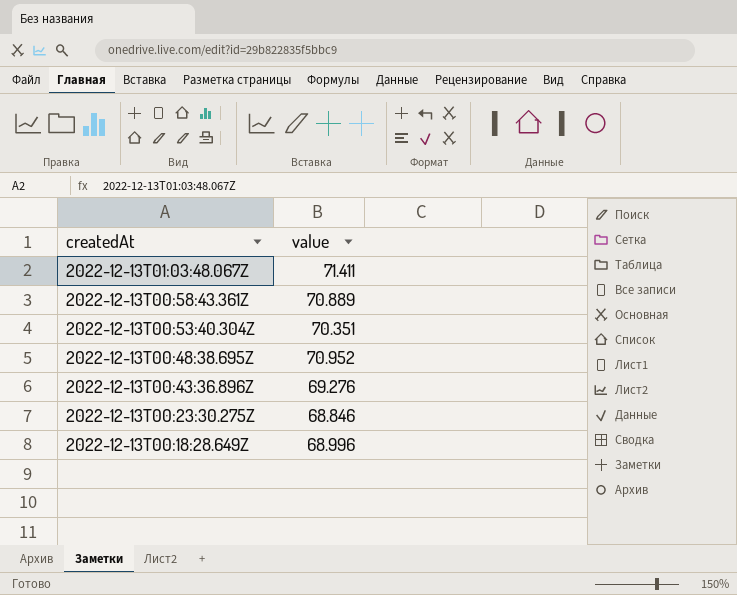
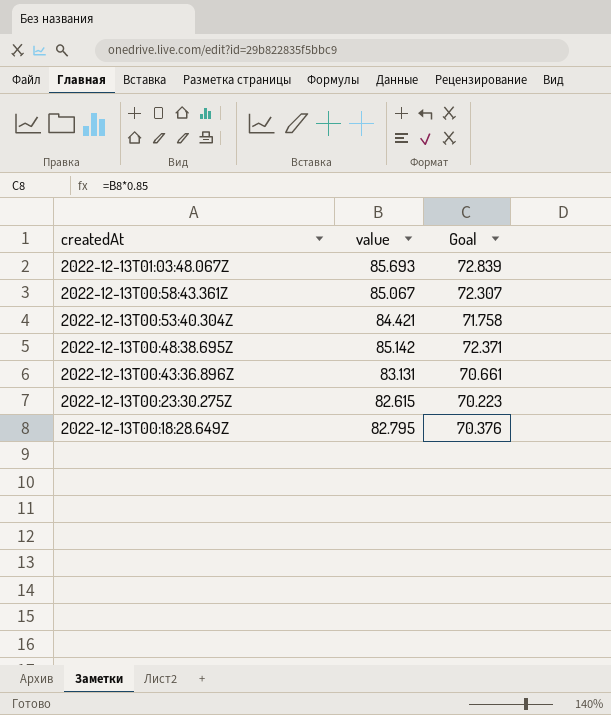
column Goal | formula: none -> [value] * 0.85
2022-12-13T01:03:48.067Z | value: 71.411 -> 85.693
2022-12-13T00:58:43.361Z | value: 70.889 -> 85.067
2022-12-13T00:53:40.304Z | value: 70.351 -> 84.421
2022-12-13T00:48:38.695Z | value: 70.952 -> 85.142
2022-12-13T00:43:36.896Z | value: 69.276 -> 83.131
2022-12-13T00:23:30.275Z | value: 68.846 -> 82.615
2022-12-13T00:18:28.649Z | value: 68.996 -> 82.795

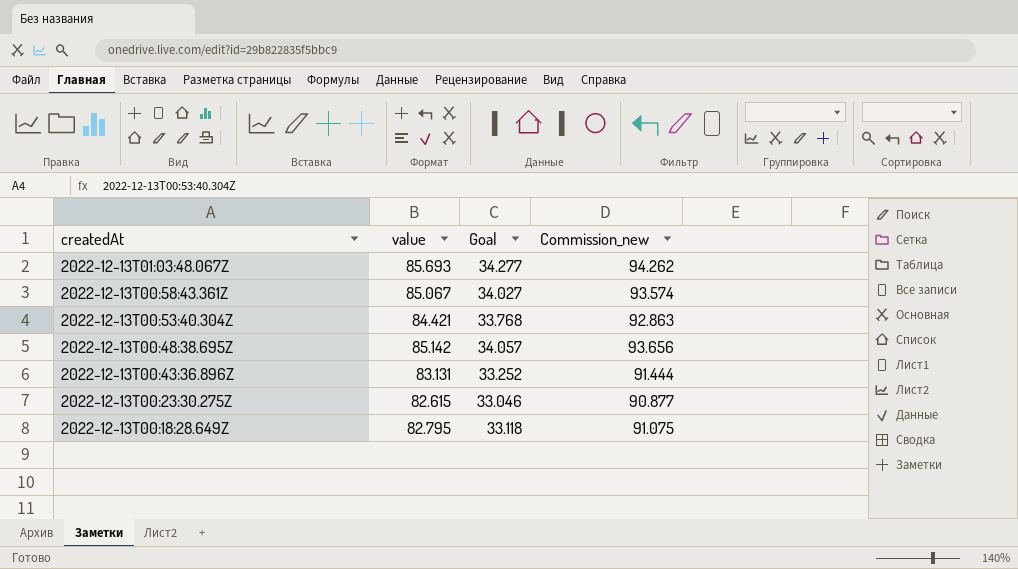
column Goal | formula: [value] * 0.85 -> [value] * 0.4
column Commission_new | formula: none -> [value] * 1.1

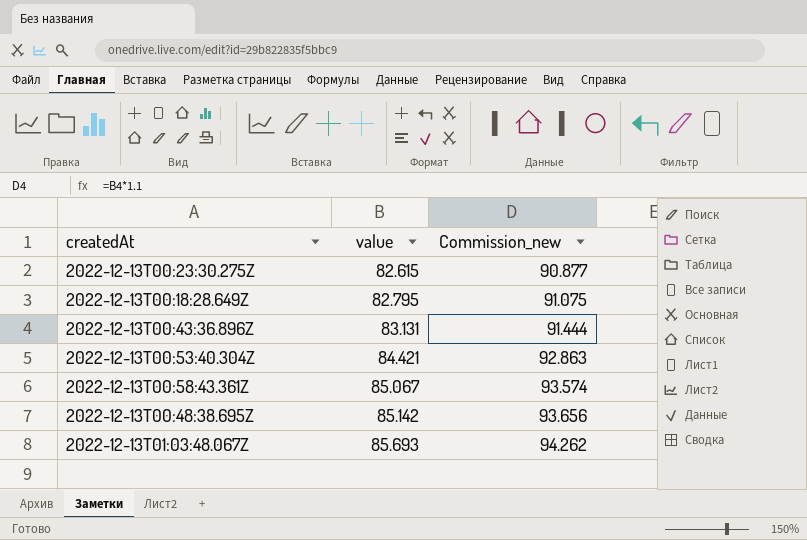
row order: createdAt descending -> value ascending
column Goal | formula: [value] * 0.4 -> none

